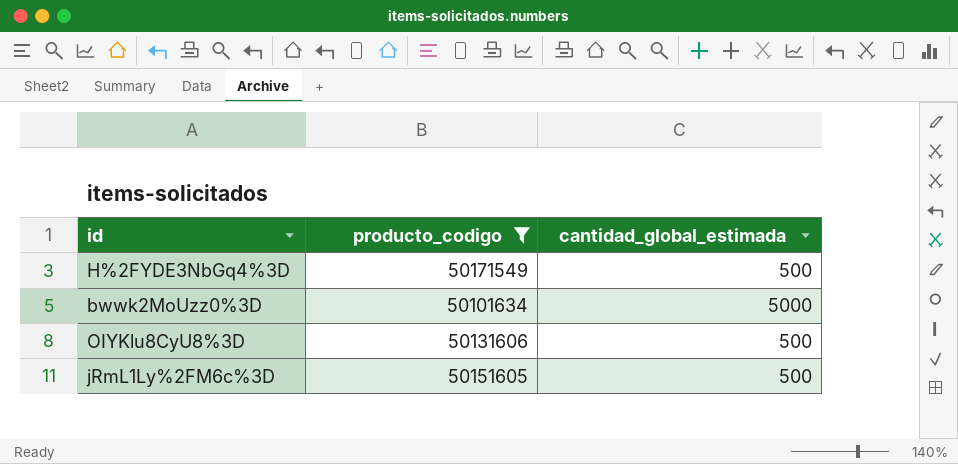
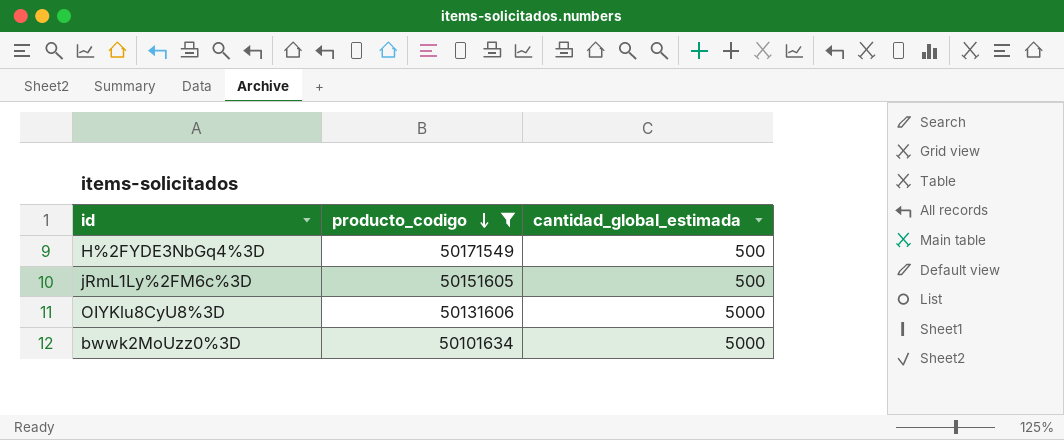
row order: none -> producto_codigo descending
OIYKlu8CyU8%3D | cantidad_global_estimada: 500 -> 5000

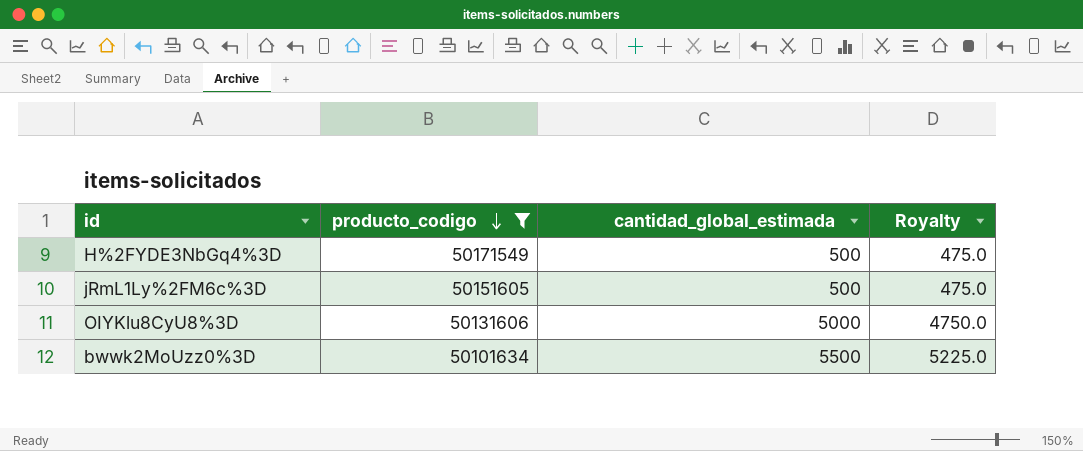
column Royalty | formula: none -> [cantidad_global_estimada] * 0.95
bwwk2MoUzz0%3D | cantidad_global_estimada: 5000 -> 5500

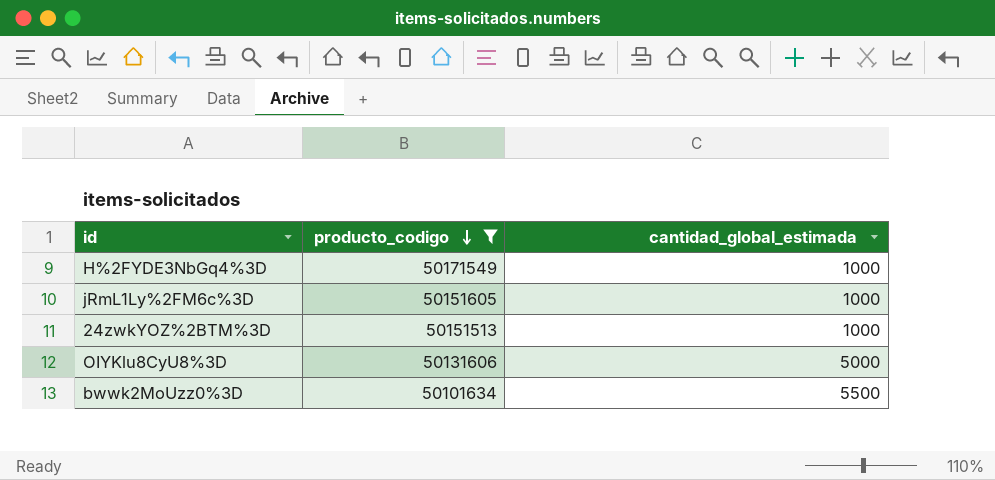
column Royalty | formula: [cantidad_global_estimada] * 0.95 -> none
H%2FYDE3NbGq4%3D | cantidad_global_estimada: 500 -> 1000
jRmL1Ly%2FM6c%3D | cantidad_global_estimada: 500 -> 1000
row 24zwkYOZ%2BTM%3D: none -> 50151513 | 1000

